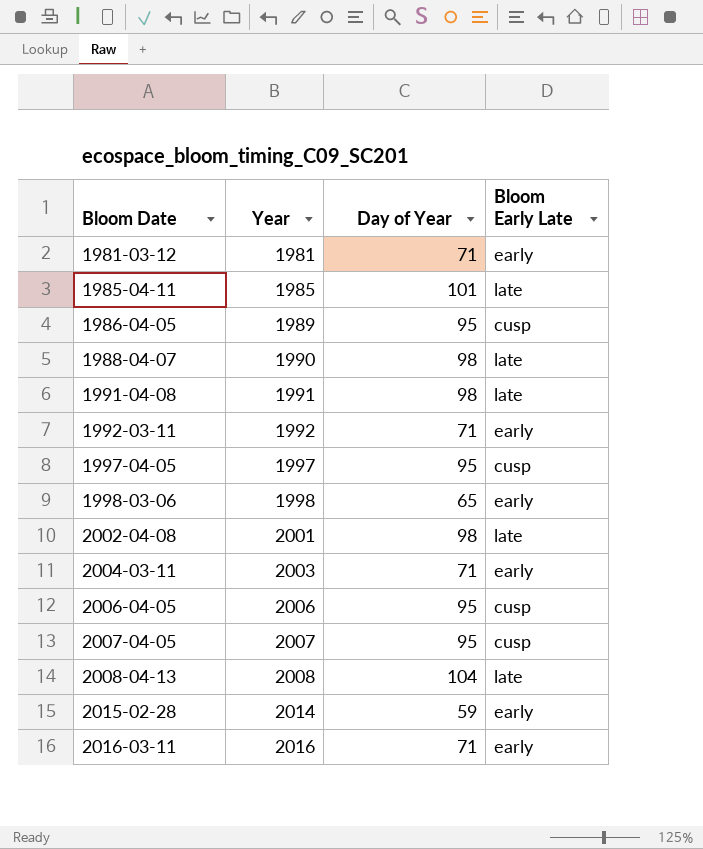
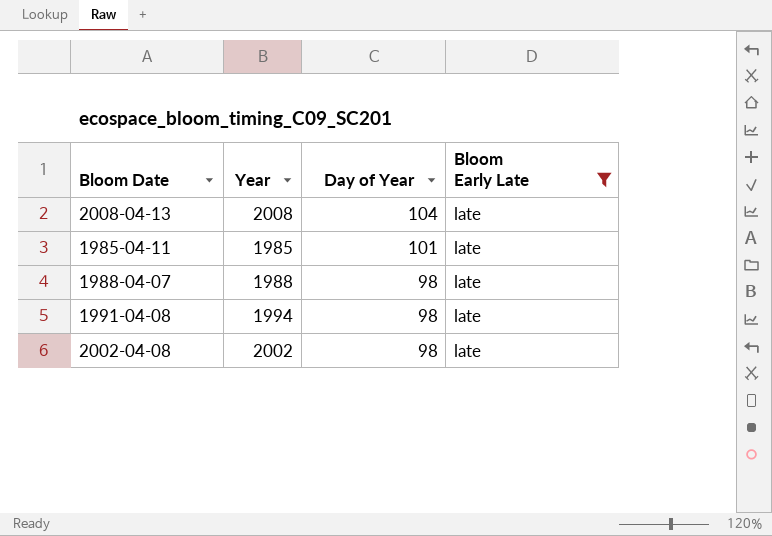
filter: none -> Bloom Early Late = late
row order: Bloom Date ascending -> Day of Year descending
1988-04-07 | Year: 1990 -> 1988
1991-04-08 | Year: 1991 -> 1994
2002-04-08 | Year: 2001 -> 2002

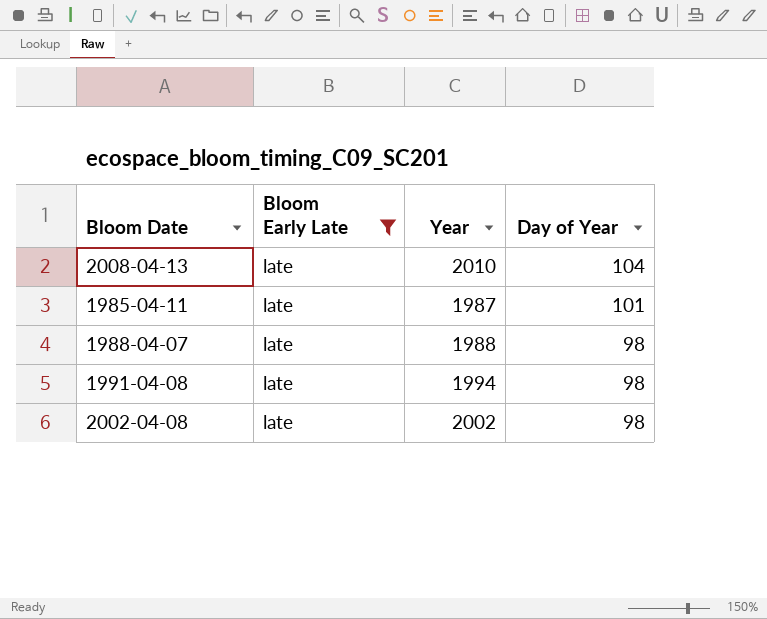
column Bloom Early Late | position: 4 -> 2
2008-04-13 | Year: 2008 -> 2010
1985-04-11 | Year: 1985 -> 1987

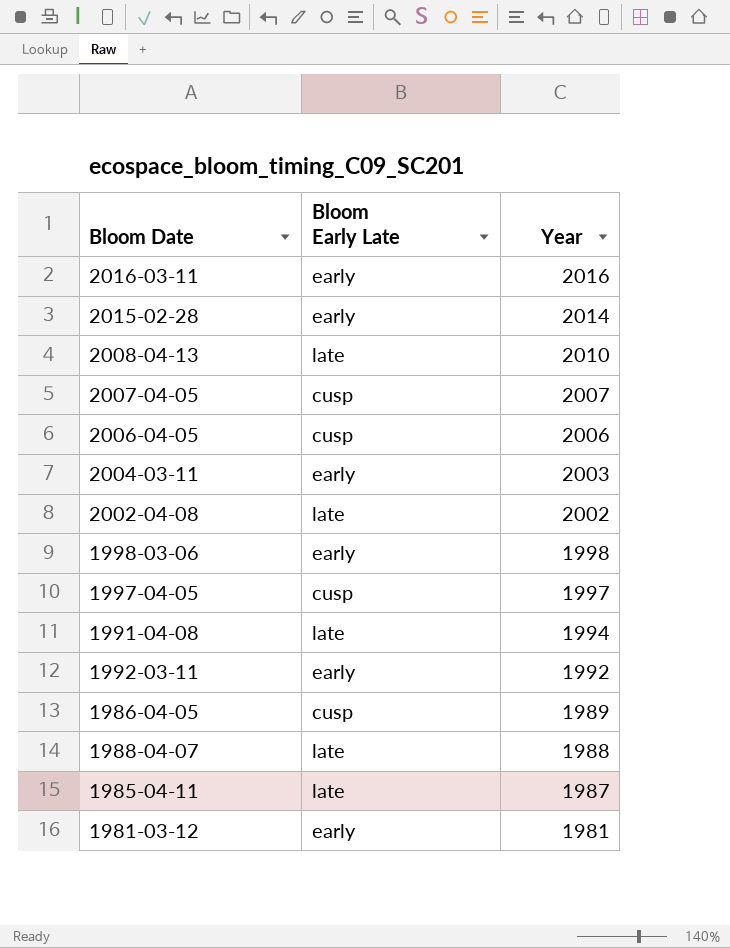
filter: Bloom Early Late = late -> none
row order: Day of Year descending -> Year descending
column Day of Year | position: 4 -> none

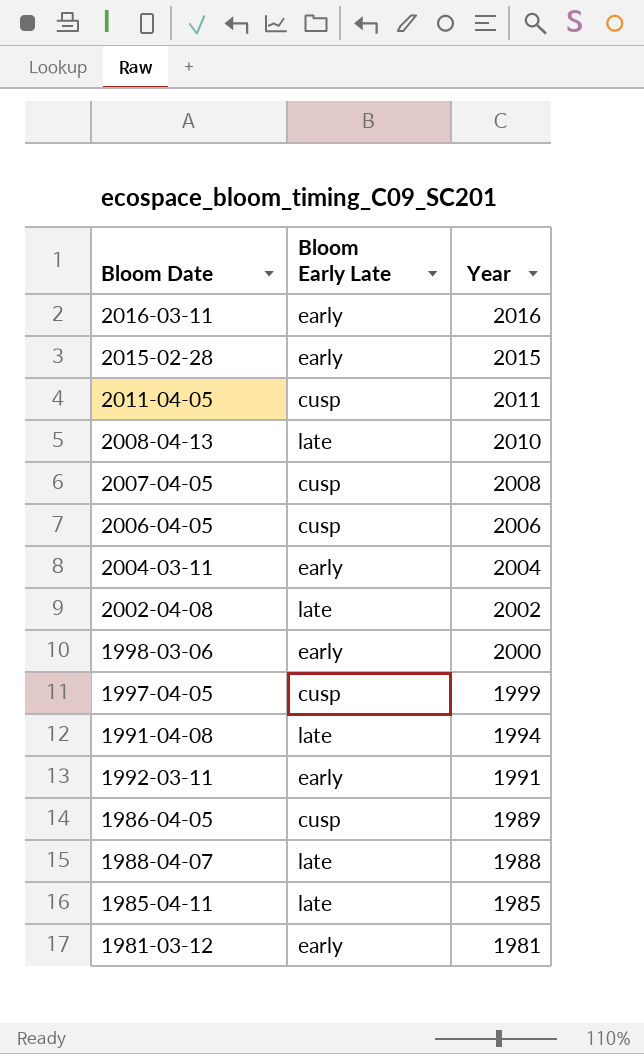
2015-02-28 | Year: 2014 -> 2015
row 2011-04-05: none -> cusp | 2011
2007-04-05 | Year: 2007 -> 2008
2004-03-11 | Year: 2003 -> 2004
1998-03-06 | Year: 1998 -> 2000
1997-04-05 | Year: 1997 -> 1999
1992-03-11 | Year: 1992 -> 1991
1985-04-11 | Year: 1987 -> 1985

